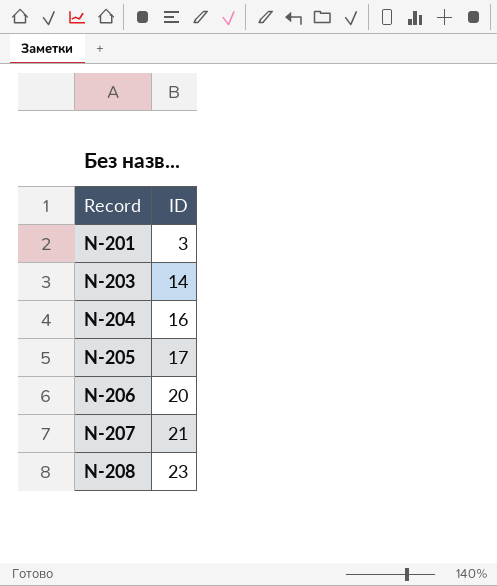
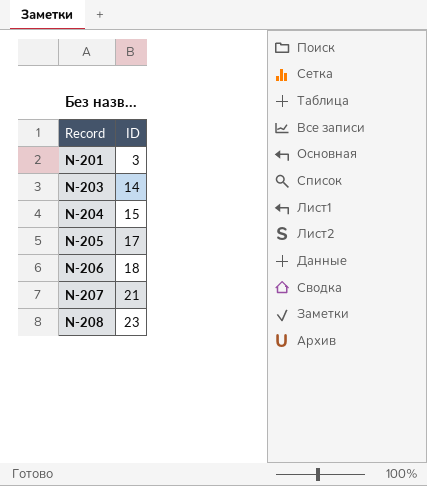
N-204 | ID: 16 -> 15
N-206 | ID: 20 -> 18

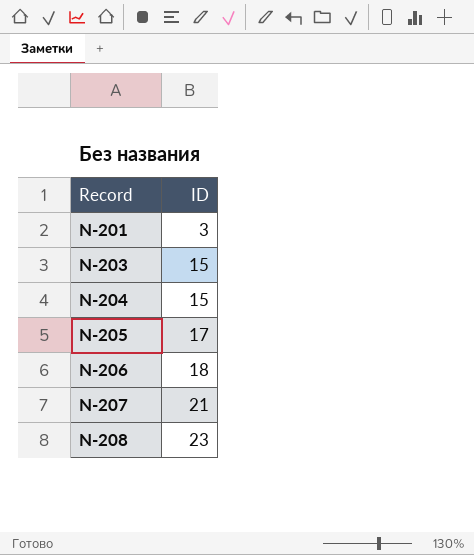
N-203 | ID: 14 -> 15

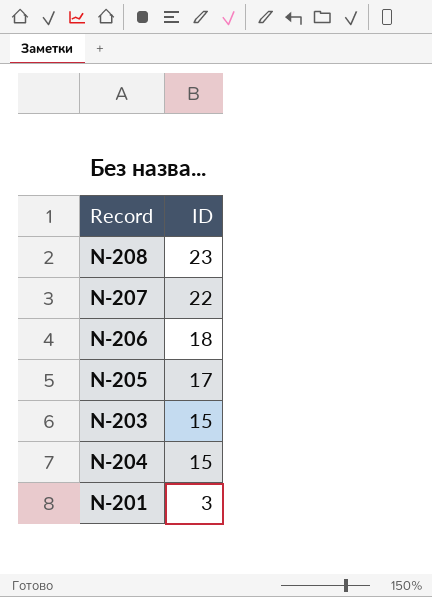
row order: Record ascending -> ID descending
N-207 | ID: 21 -> 22

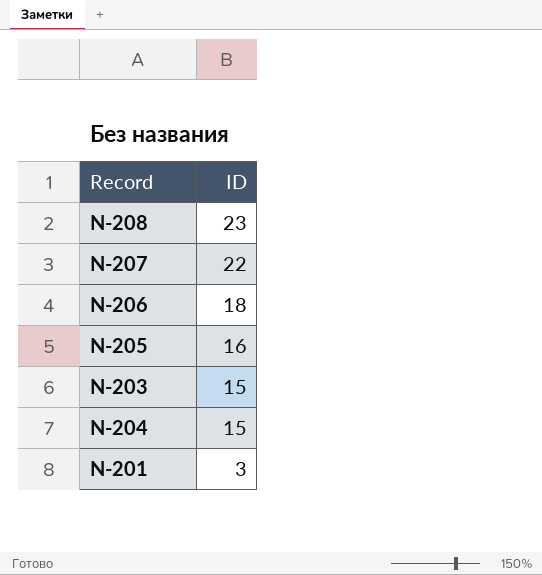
N-205 | ID: 17 -> 16

